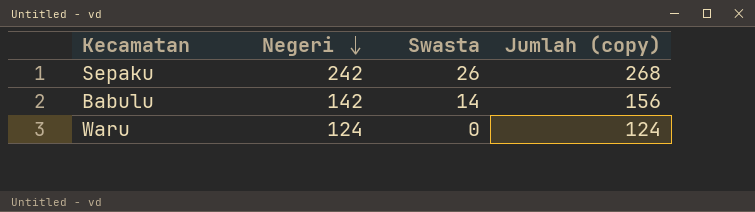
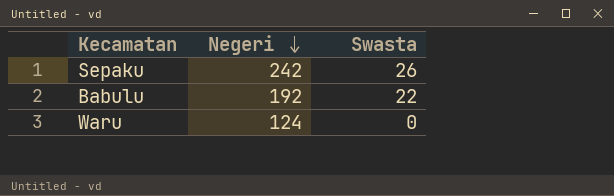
column Jumlah (copy) | formula: [Negeri] + [Swasta] -> none
Babulu | Negeri: 142 -> 192
Babulu | Swasta: 14 -> 22

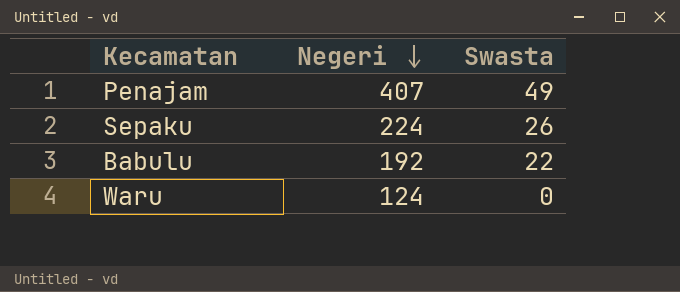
row Penajam: none -> 407 | 49
Sepaku | Negeri: 242 -> 224

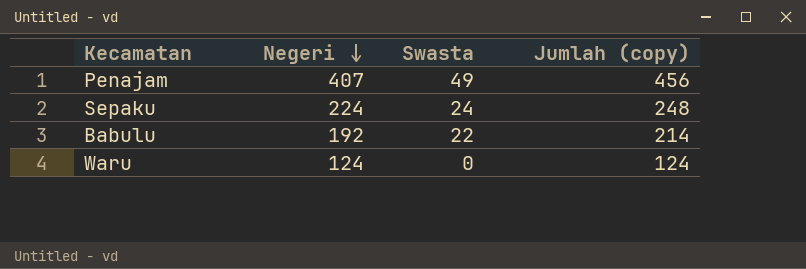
column Jumlah (copy) | formula: none -> [Negeri] + [Swasta]
Sepaku | Swasta: 26 -> 24

